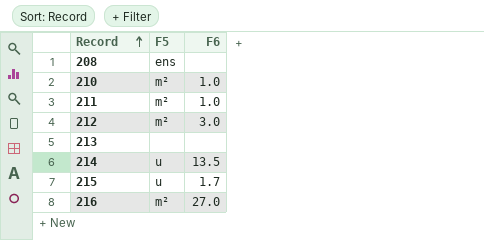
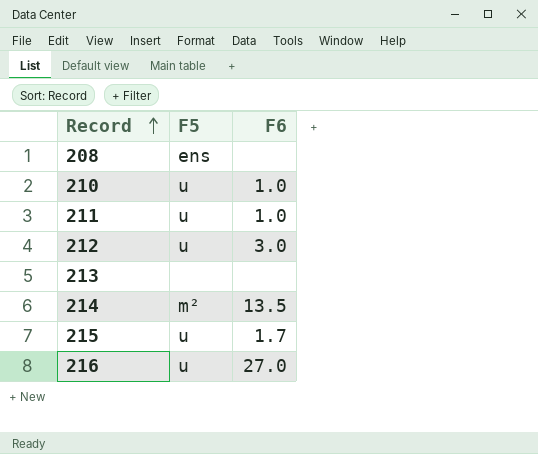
210 | F5: m² -> u
211 | F5: m² -> u
212 | F5: m² -> u
214 | F5: u -> m²
216 | F5: m² -> u

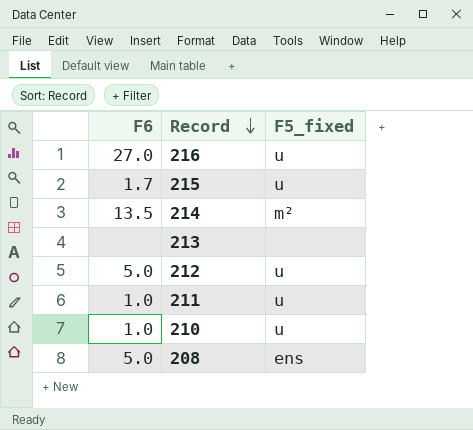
row order: Record ascending -> Record descending
column F6 | position: 3 -> 1
column name: F5 -> F5_fixed
212 | F6: 3.0 -> 5.0
208 | F6: none -> 5.0

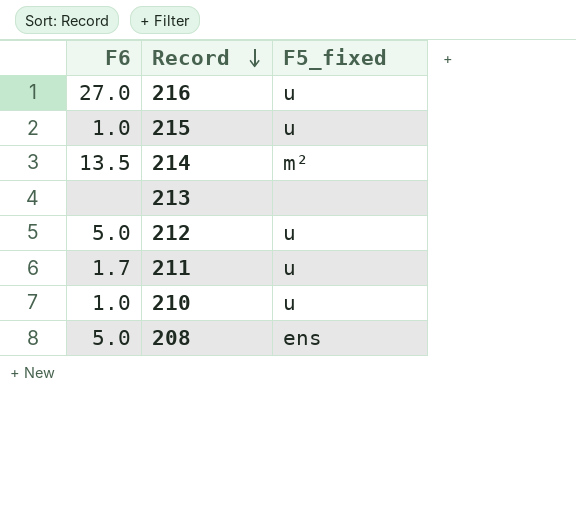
215 | F6: 1.7 -> 1.0
211 | F6: 1.0 -> 1.7

